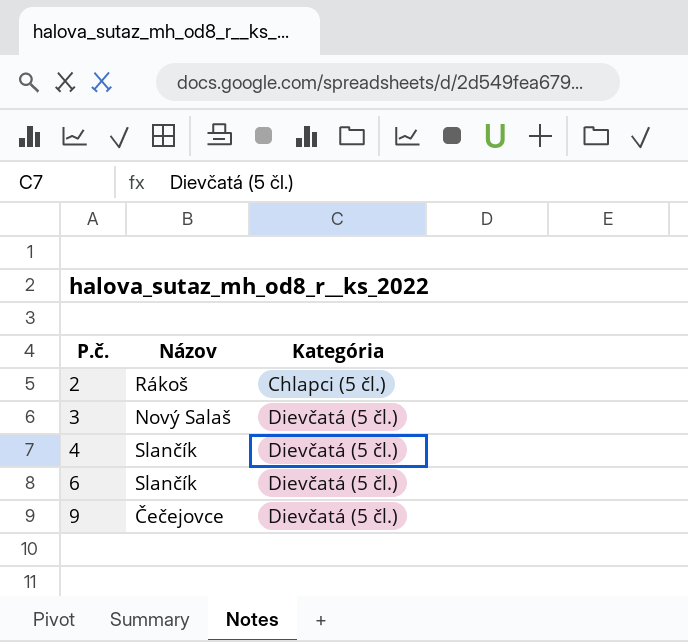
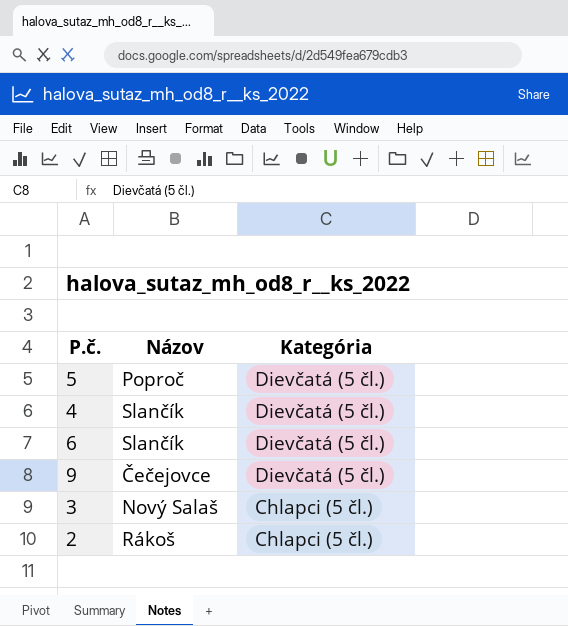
row order: P.č. ascending -> Kategória descending
row 5: none -> Poproč | Dievčatá (5 čl.)
3 | Kategória: Dievčatá (5 čl.) -> Chlapci (5 čl.)

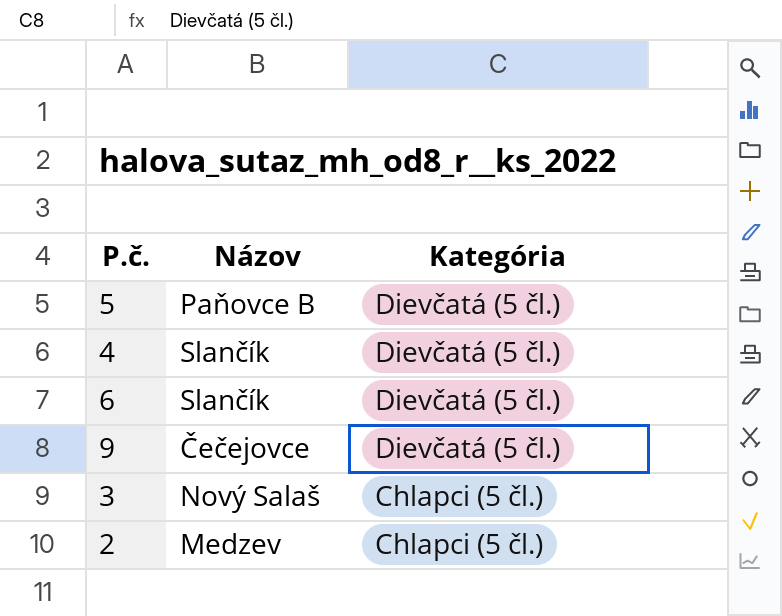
5 | Názov: Poproč -> Paňovce B
2 | Názov: Rákoš -> Medzev

